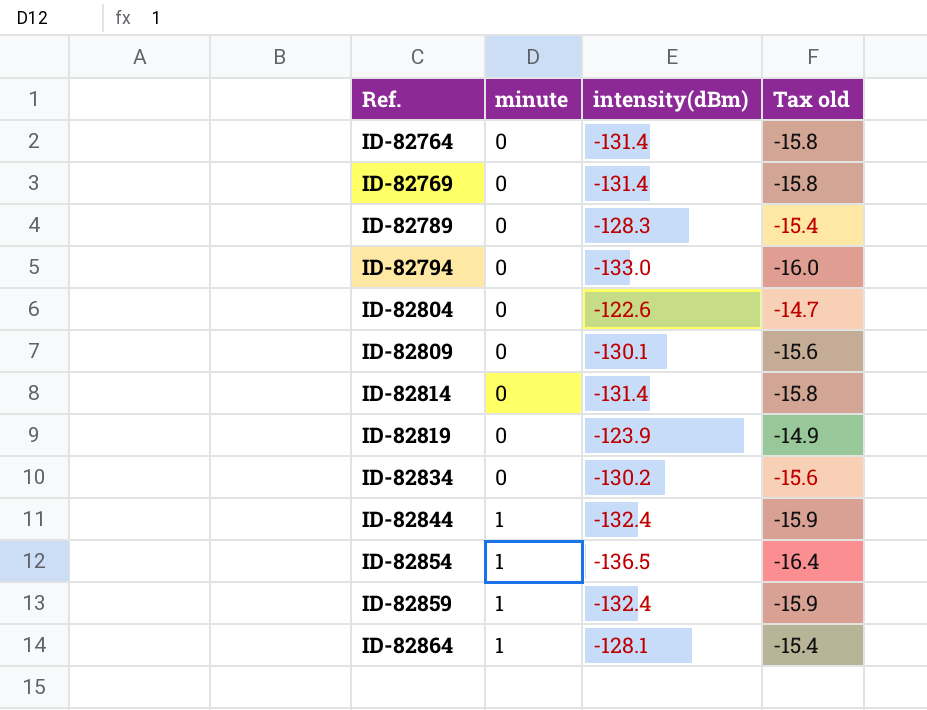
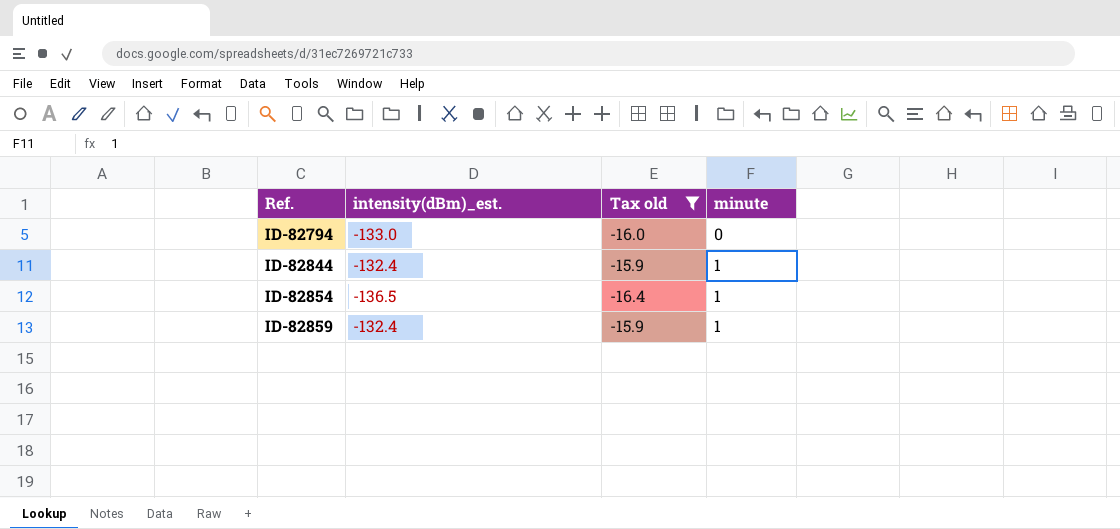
filter: none -> Tax old <= -15.9
column name: intensity(dBm) -> intensity(dBm)_est.
column minute | position: 2 -> 4

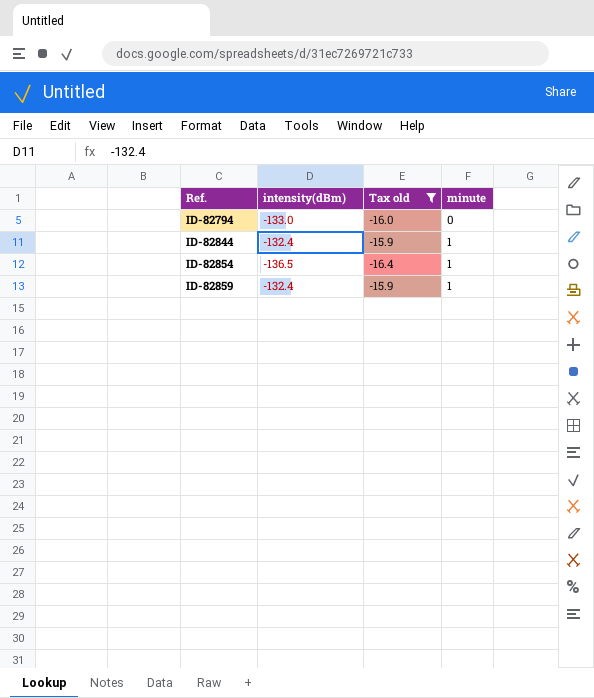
column name: intensity(dBm)_est. -> intensity(dBm)

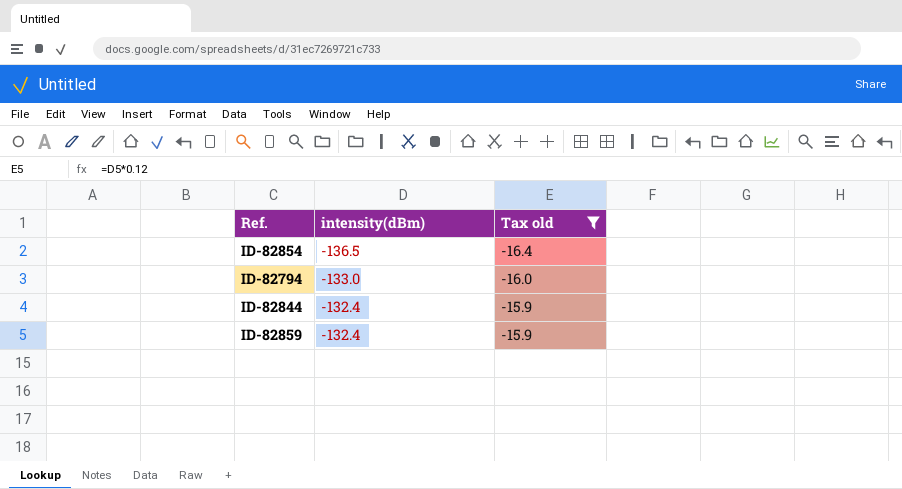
row order: Ref. ascending -> intensity(dBm) ascending
column minute | position: 4 -> none

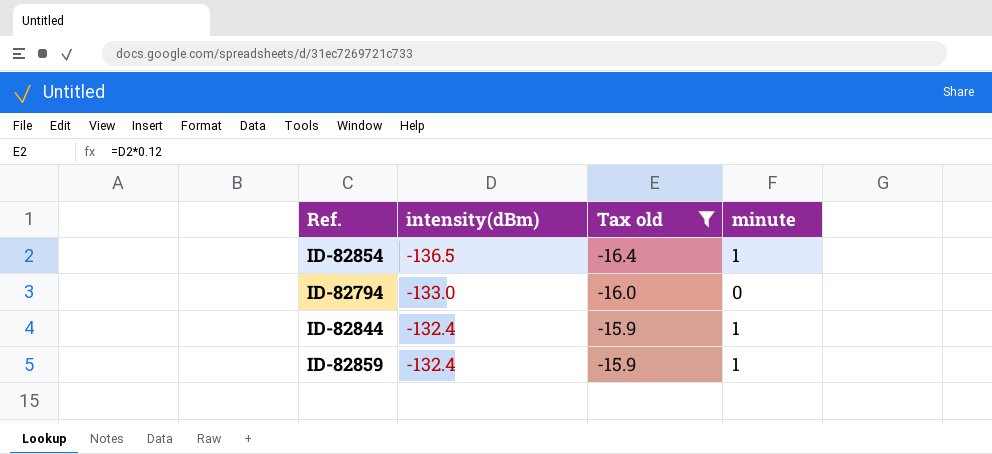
column minute | position: none -> 4

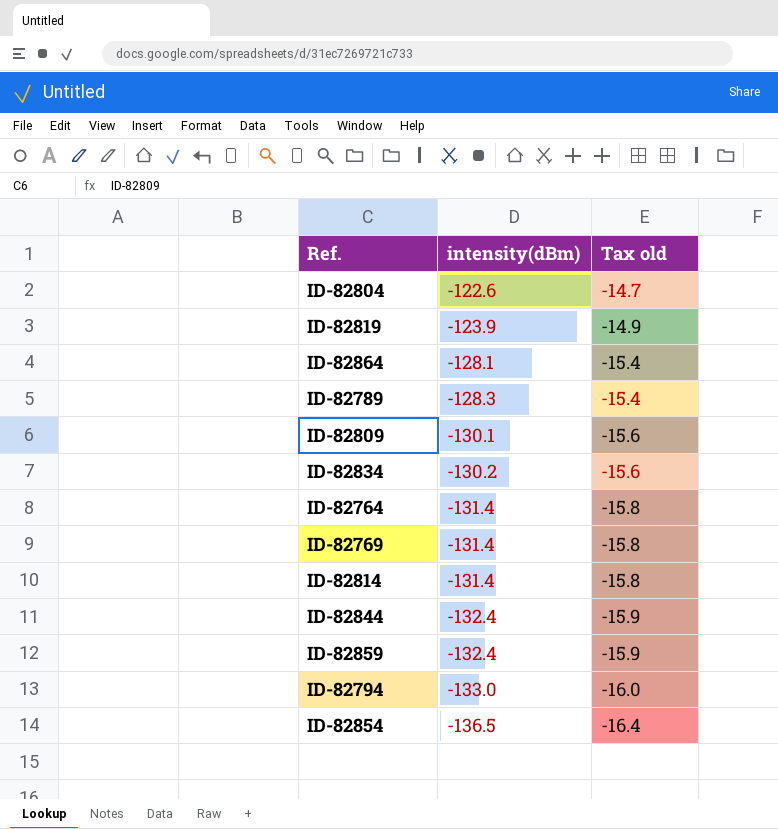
filter: Tax old <= -15.9 -> none
row order: intensity(dBm) ascending -> intensity(dBm) descending
column minute | position: 4 -> none

